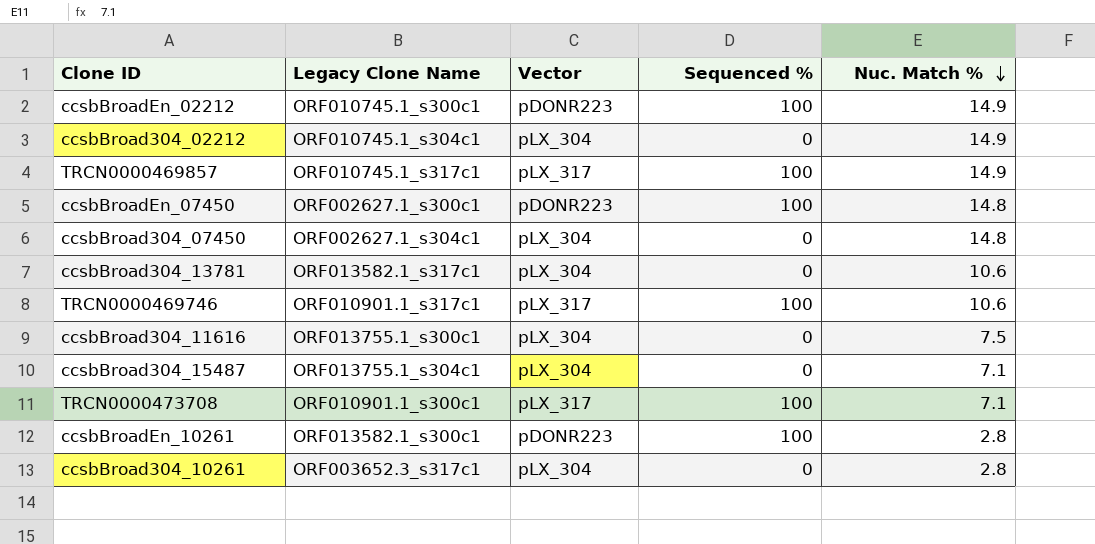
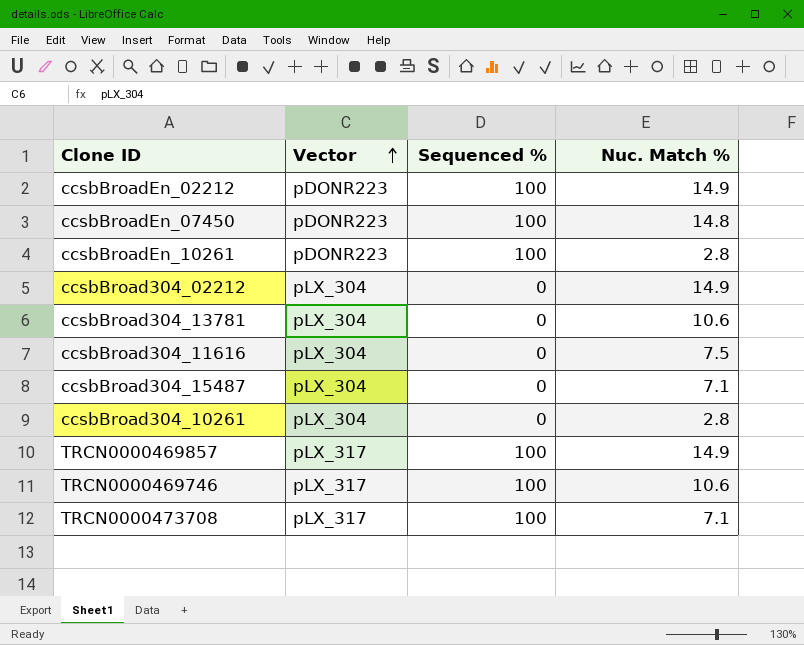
row order: Nuc. Match % descending -> Vector ascending
column Legacy Clone Name | position: 2 -> none
row ccsbBroad304_07450: ORF002627.1_s304c1 | pLX_304 | 0 | 14.8 -> none

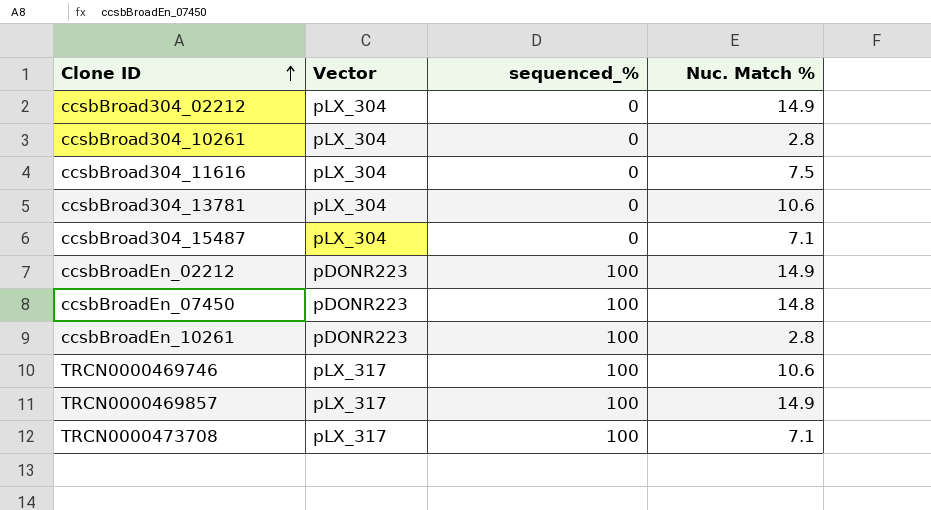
row order: Vector ascending -> Clone ID ascending
column name: Sequenced % -> sequenced_%

